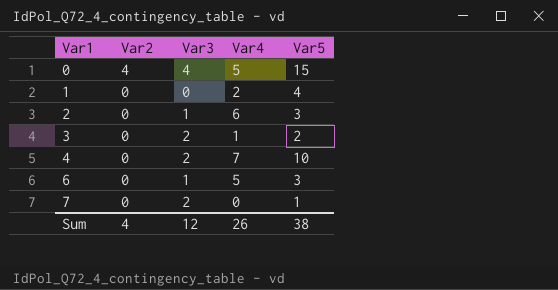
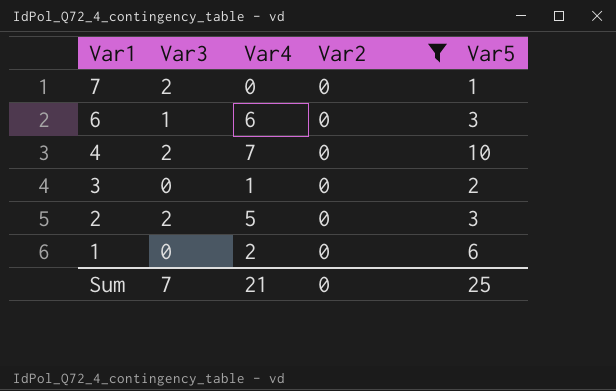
filter: none -> Var2 = 0
row order: Var1 ascending -> Var1 descending
column Var2 | position: 2 -> 4
6 | Var4: 5 -> 6
3 | Var3: 2 -> 0
2 | Var3: 1 -> 2
2 | Var4: 6 -> 5
1 | Var5: 4 -> 6
Sum | Var3: 12 -> 7
Sum | Var4: 26 -> 21
Sum | Var2: 4 -> 0
Sum | Var5: 38 -> 25

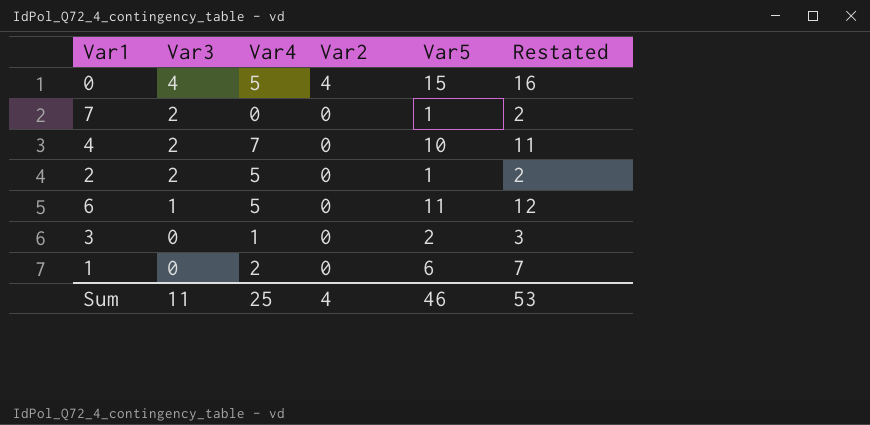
filter: Var2 = 0 -> none
row order: Var1 descending -> Var3 descending
column Restated | formula: none -> [Var5] + 1
2 | Var5: 3 -> 1
6 | Var4: 6 -> 5
6 | Var5: 3 -> 11
Sum | Var3: 7 -> 11
Sum | Var4: 21 -> 25
Sum | Var2: 0 -> 4
Sum | Var5: 25 -> 46

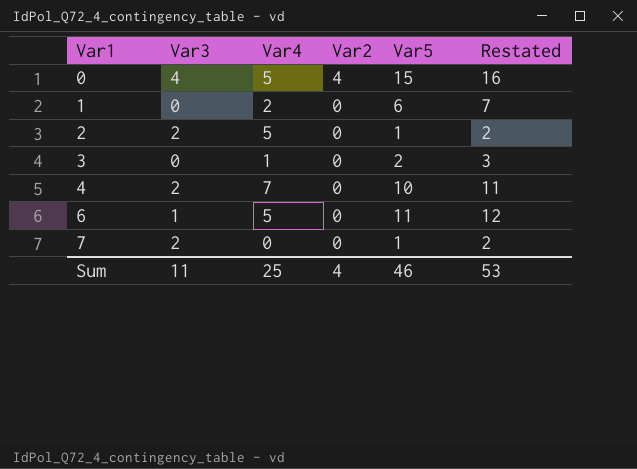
row order: Var3 descending -> Var1 ascending

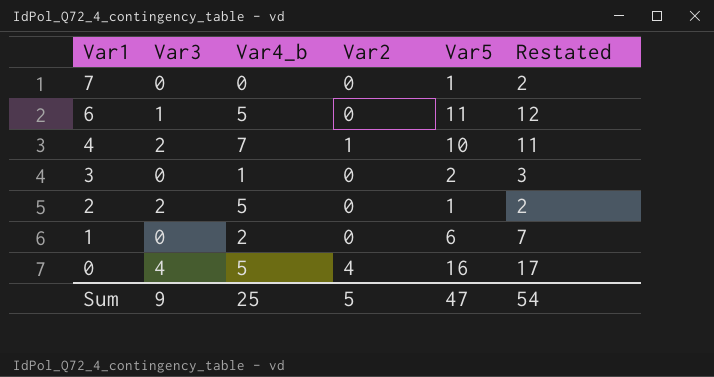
row order: Var1 ascending -> Var1 descending
column name: Var4 -> Var4_b
7 | Var3: 2 -> 0
4 | Var2: 0 -> 1
0 | Var5: 15 -> 16
0 | Restated: 16 -> 17
Sum | Var3: 11 -> 9
Sum | Var2: 4 -> 5
Sum | Var5: 46 -> 47
Sum | Restated: 53 -> 54

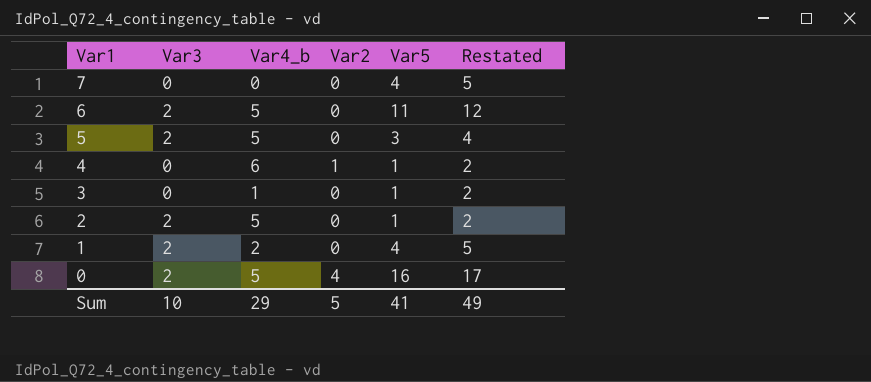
7 | Var5: 1 -> 4
7 | Restated: 2 -> 5
6 | Var3: 1 -> 2
row 5: none -> 2 | 5 | 0 | 3 | 4
4 | Var3: 2 -> 0
4 | Var4_b: 7 -> 6
4 | Var5: 10 -> 1
4 | Restated: 11 -> 2
3 | Var5: 2 -> 1
3 | Restated: 3 -> 2
1 | Var3: 0 -> 2
1 | Var5: 6 -> 4
1 | Restated: 7 -> 5
0 | Var3: 4 -> 2
Sum | Var3: 9 -> 10
Sum | Var4_b: 25 -> 29
Sum | Var5: 47 -> 41
Sum | Restated: 54 -> 49

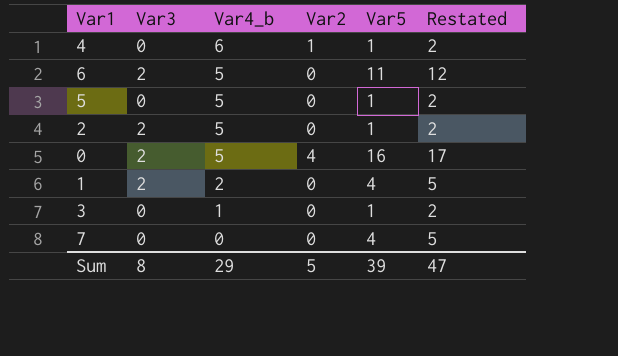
row order: Var1 descending -> Var4_b descending
5 | Var3: 2 -> 0
5 | Var5: 3 -> 1
5 | Restated: 4 -> 2
Sum | Var3: 10 -> 8
Sum | Var5: 41 -> 39
Sum | Restated: 49 -> 47

